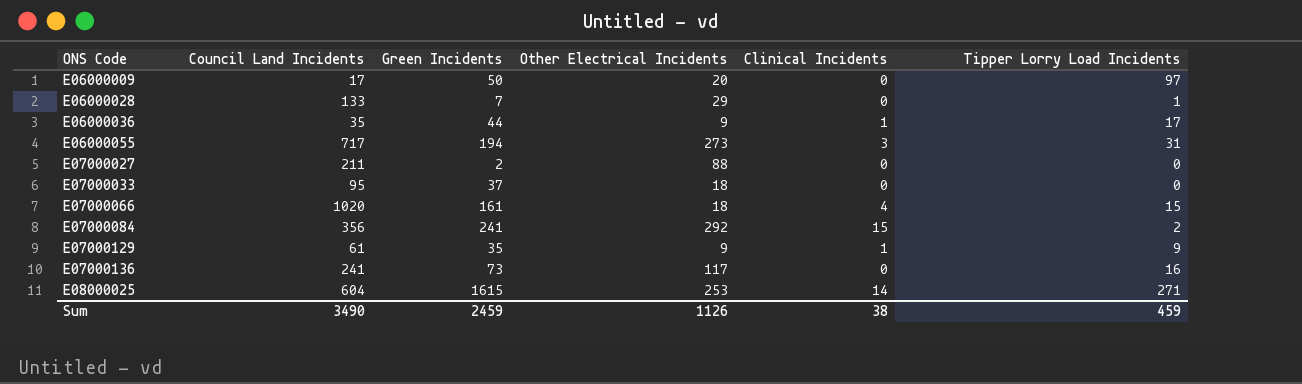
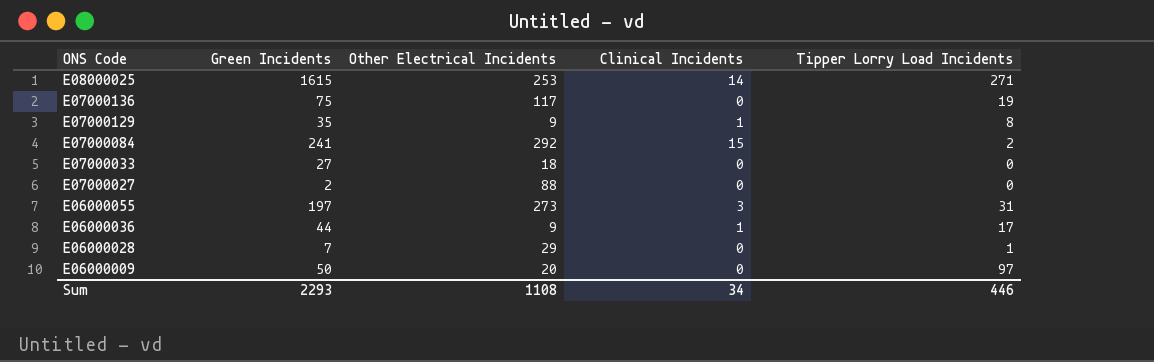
row order: ONS Code ascending -> ONS Code descending
column Council Land Incidents | position: 2 -> none
row E07000066: 1020 | 161 | 18 | 4 | 15 -> none
E07000136 | Green Incidents: 73 -> 75
E07000136 | Tipper Lorry Load Incidents: 16 -> 19
E07000129 | Tipper Lorry Load Incidents: 9 -> 8
E07000033 | Green Incidents: 37 -> 27
E06000055 | Green Incidents: 194 -> 197
Sum | Green Incidents: 2459 -> 2293
Sum | Other Electrical Incidents: 1126 -> 1108
Sum | Clinical Incidents: 38 -> 34
Sum | Tipper Lorry Load Incidents: 459 -> 446

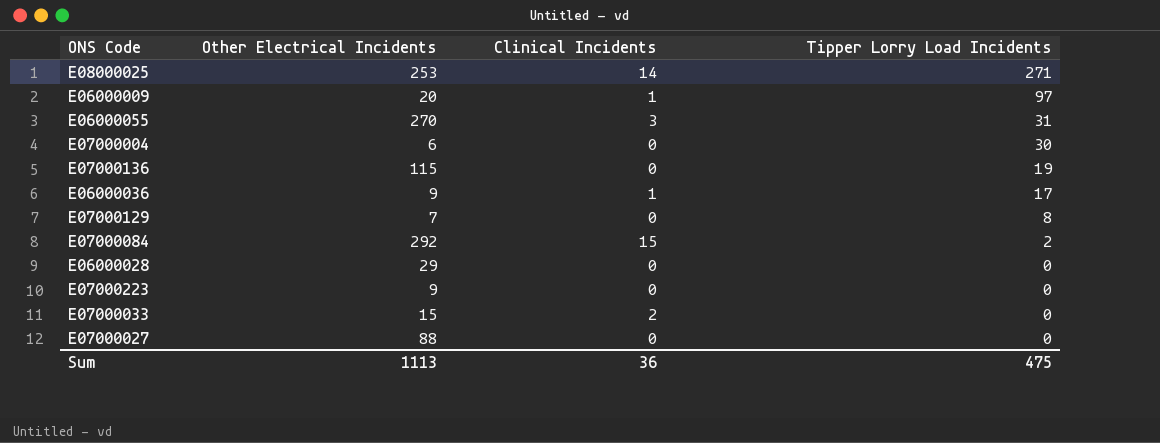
row order: ONS Code descending -> Tipper Lorry Load Incidents descending
column Green Incidents | position: 2 -> none
E06000009 | Clinical Incidents: 0 -> 1
E06000055 | Other Electrical Incidents: 273 -> 270
row E07000004: none -> 6 | 0 | 30
E07000136 | Other Electrical Incidents: 117 -> 115
E07000129 | Other Electrical Incidents: 9 -> 7
E07000129 | Clinical Incidents: 1 -> 0
E06000028 | Tipper Lorry Load Incidents: 1 -> 0
row E07000223: none -> 9 | 0 | 0
E07000033 | Other Electrical Incidents: 18 -> 15
E07000033 | Clinical Incidents: 0 -> 2
Sum | Other Electrical Incidents: 1108 -> 1113
Sum | Clinical Incidents: 34 -> 36
Sum | Tipper Lorry Load Incidents: 446 -> 475

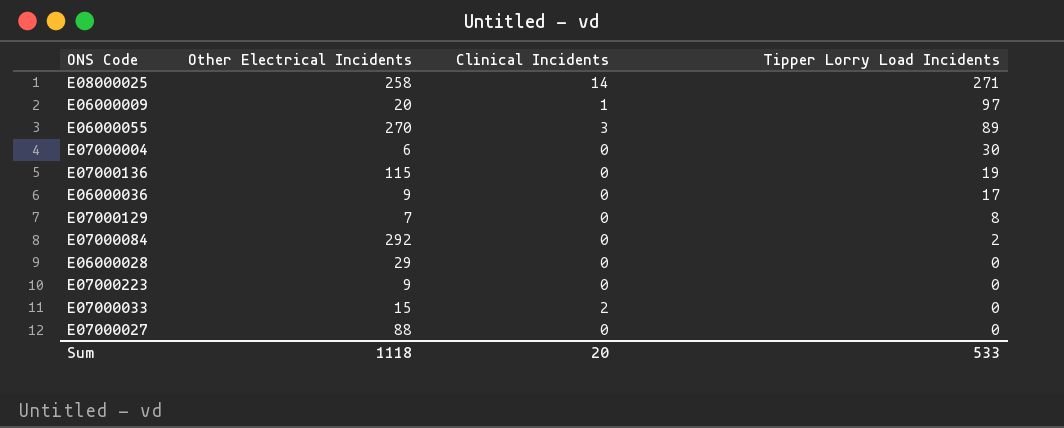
E08000025 | Other Electrical Incidents: 253 -> 258
E06000055 | Tipper Lorry Load Incidents: 31 -> 89
E06000036 | Clinical Incidents: 1 -> 0
E07000084 | Clinical Incidents: 15 -> 0
Sum | Other Electrical Incidents: 1113 -> 1118
Sum | Clinical Incidents: 36 -> 20
Sum | Tipper Lorry Load Incidents: 475 -> 533

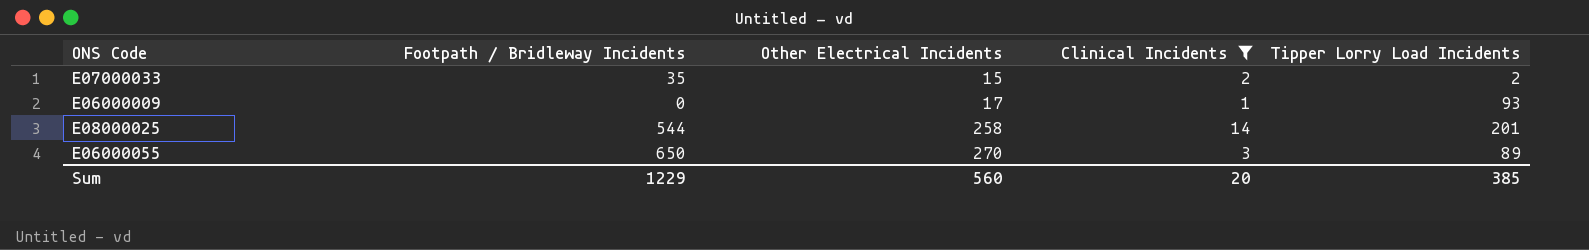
filter: none -> Clinical Incidents != 0
row order: Tipper Lorry Load Incidents descending -> Other Electrical Incidents ascending
column Footpath / Bridleway Incidents | position: none -> 2
E07000033 | Tipper Lorry Load Incidents: 0 -> 2
E06000009 | Other Electrical Incidents: 20 -> 17
E06000009 | Tipper Lorry Load Incidents: 97 -> 93
E08000025 | Tipper Lorry Load Incidents: 271 -> 201
Sum | Other Electrical Incidents: 1118 -> 560
Sum | Tipper Lorry Load Incidents: 533 -> 385

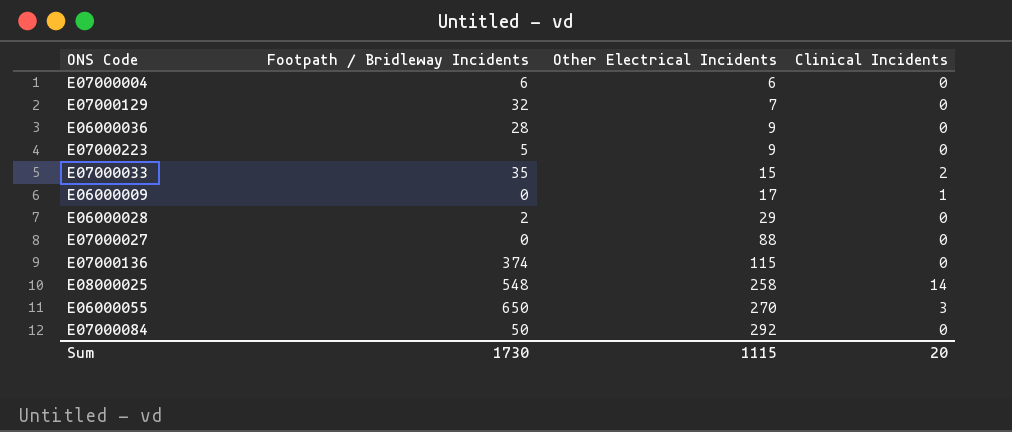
filter: Clinical Incidents != 0 -> none
column Tipper Lorry Load Incidents | position: 5 -> none
E08000025 | Footpath / Bridleway Incidents: 544 -> 548
Sum | Footpath / Bridleway Incidents: 1229 -> 1730
Sum | Other Electrical Incidents: 560 -> 1115

